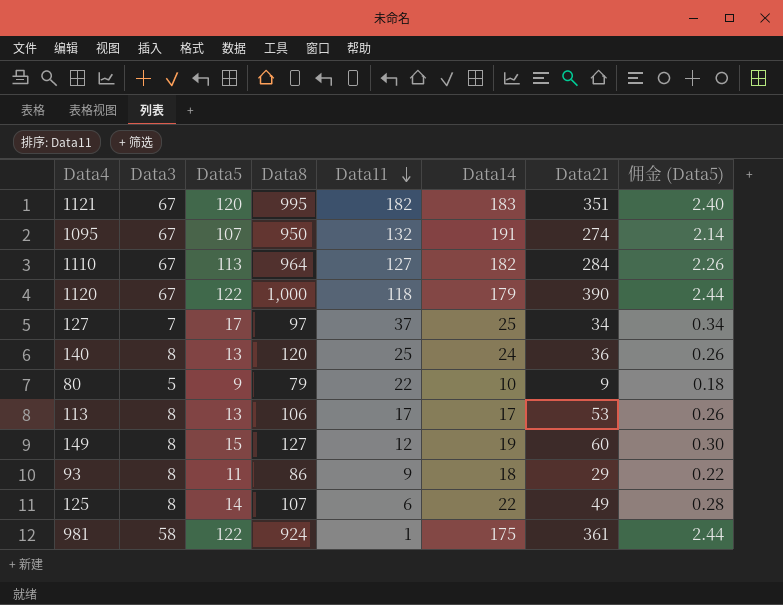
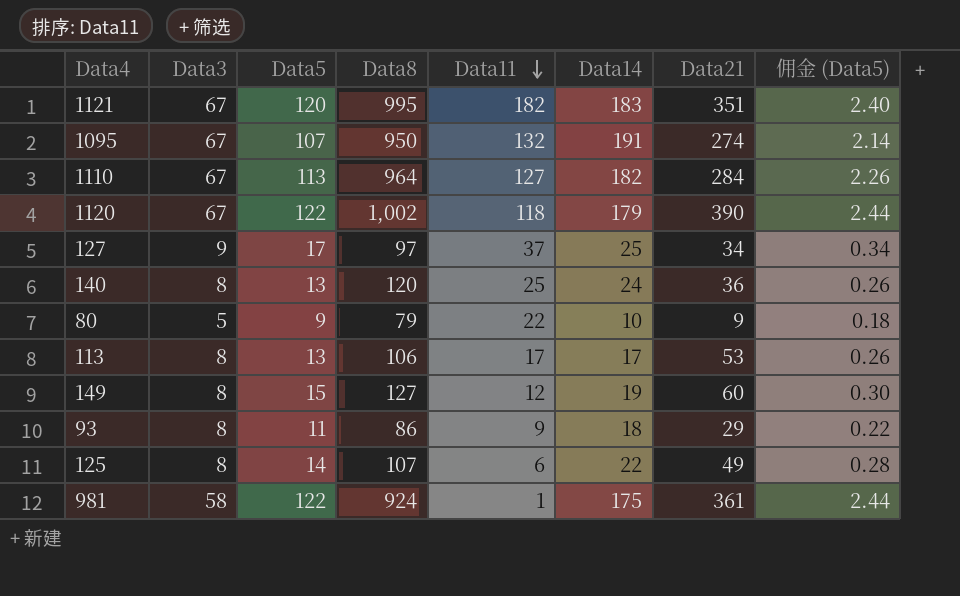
1120 | Data8: 1,000 -> 1,002
127 | Data3: 7 -> 9

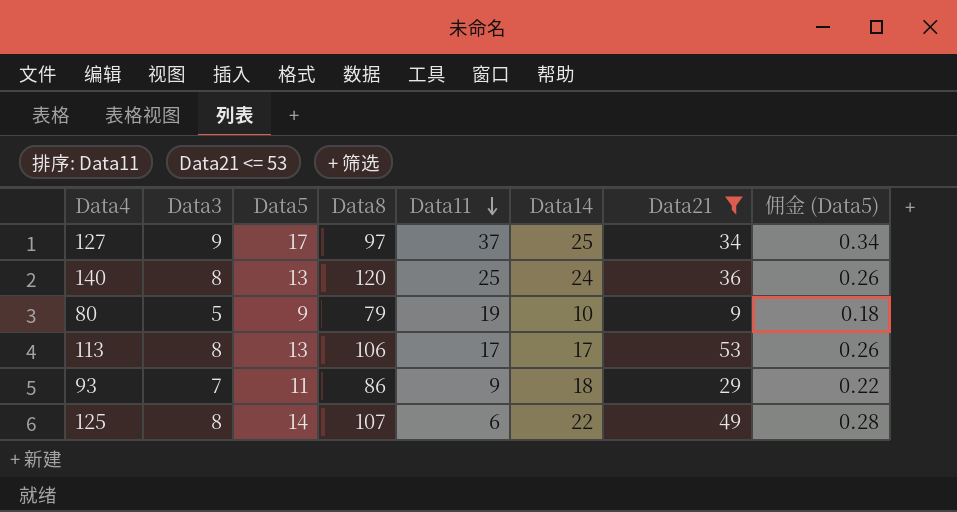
filter: none -> Data21 <= 53
80 | Data11: 22 -> 19
93 | Data3: 8 -> 7

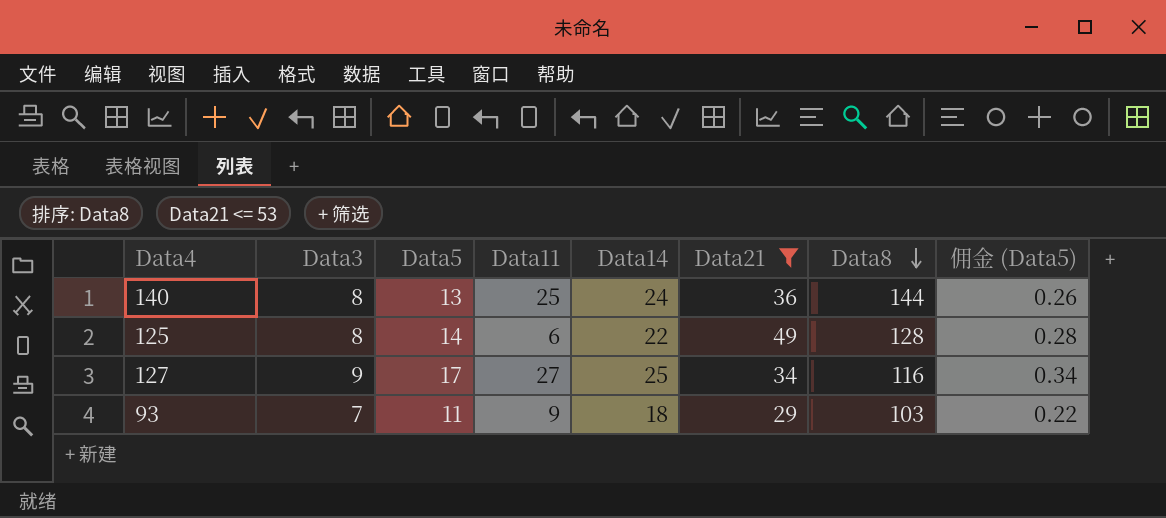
row order: Data11 descending -> Data8 descending
column Data8 | position: 4 -> 7
row 80: 5 | 9 | 79 | 19 | 10 | 9 | 0.18 -> none
row 113: 8 | 13 | 106 | 17 | 17 | 53 | 0.26 -> none
140 | Data8: 120 -> 144
125 | Data8: 107 -> 128
127 | Data11: 37 -> 27
127 | Data8: 97 -> 116
93 | Data8: 86 -> 103

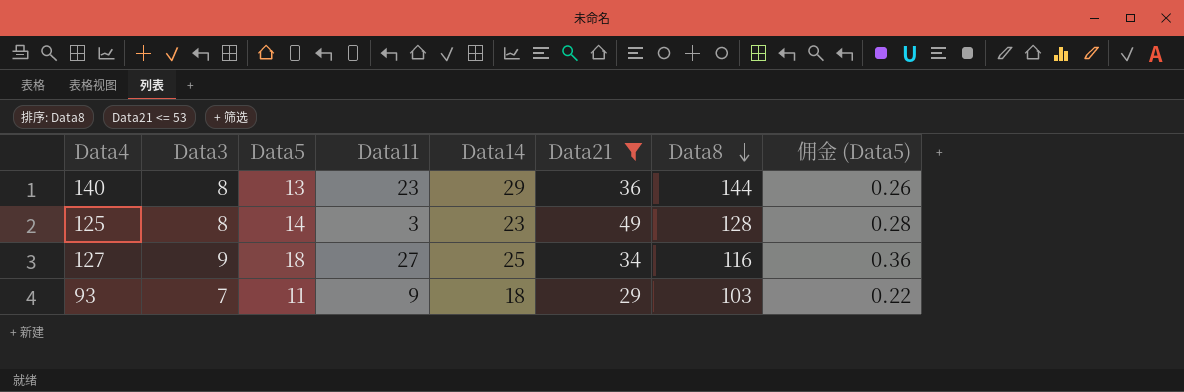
140 | Data11: 25 -> 23
140 | Data14: 24 -> 29
125 | Data11: 6 -> 3
125 | Data14: 22 -> 23
127 | Data5: 17 -> 18
127 | 佣金 (Data5): 0.34 -> 0.36

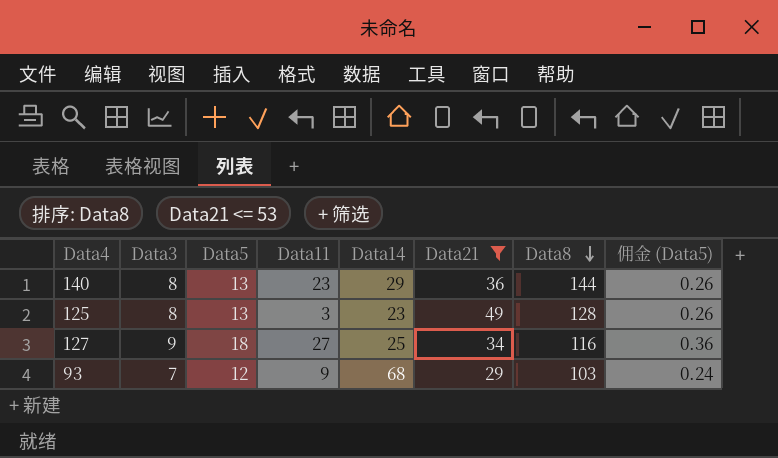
125 | Data5: 14 -> 13
125 | 佣金 (Data5): 0.28 -> 0.26
93 | Data5: 11 -> 12
93 | Data14: 18 -> 68
93 | 佣金 (Data5): 0.22 -> 0.24

